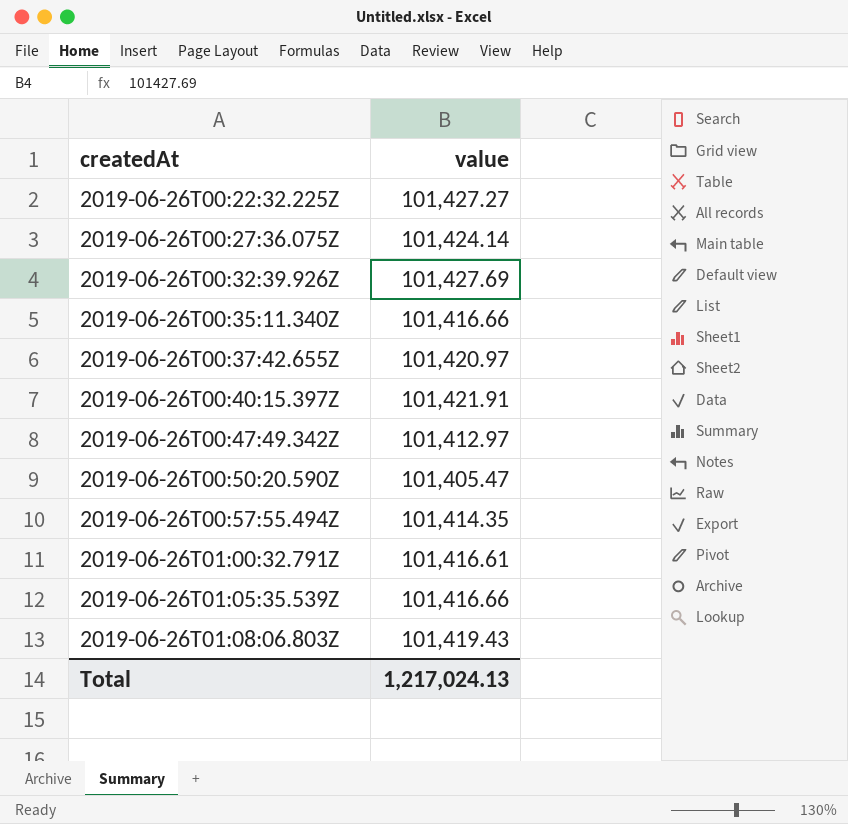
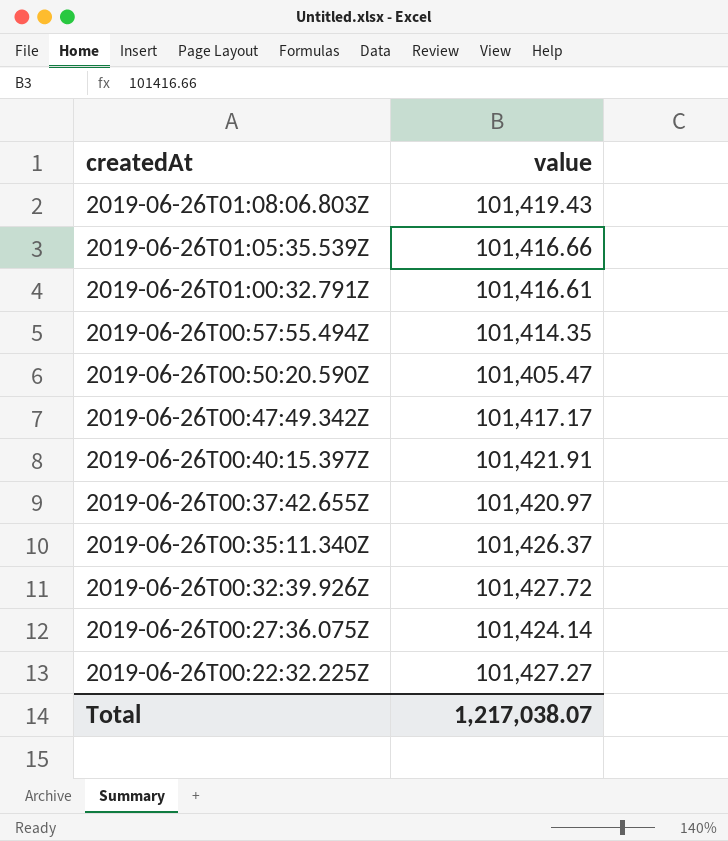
row order: createdAt ascending -> createdAt descending
2019-06-26T00:47:49.342Z | value: 101,412.97 -> 101,417.17
2019-06-26T00:35:11.340Z | value: 101,416.66 -> 101,426.37
2019-06-26T00:32:39.926Z | value: 101,427.69 -> 101,427.72
Total | value: 1,217,024.13 -> 1,217,038.07

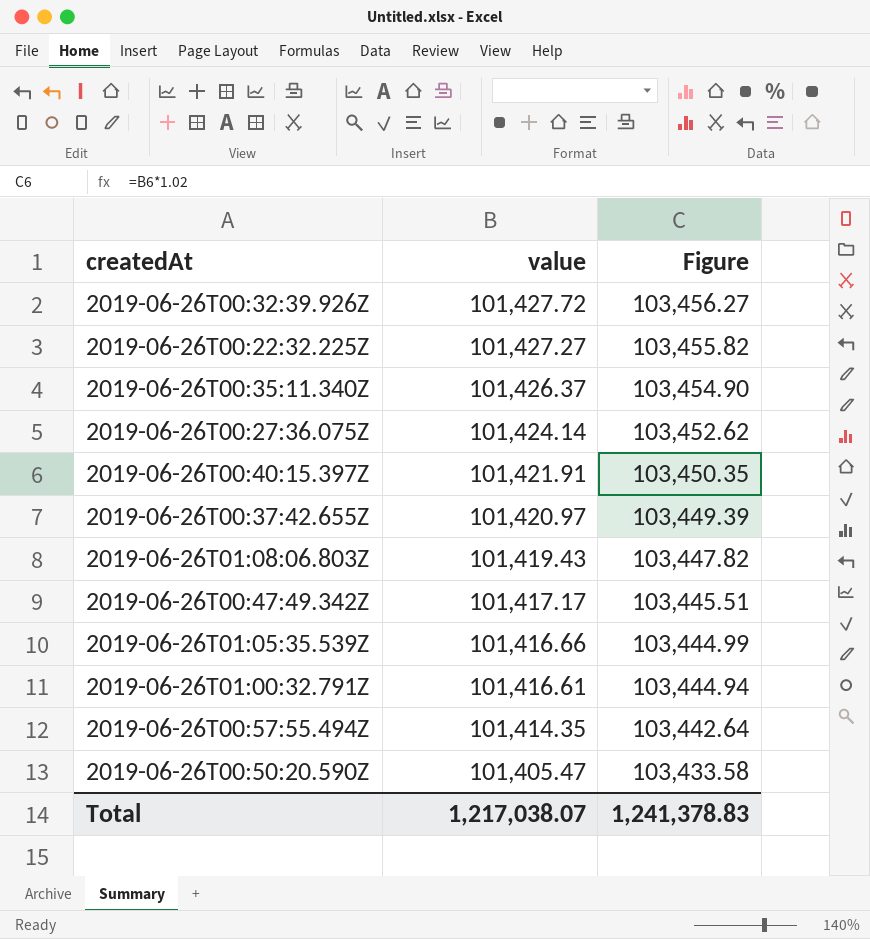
row order: createdAt descending -> value descending
column Figure | formula: none -> [value] * 1.02

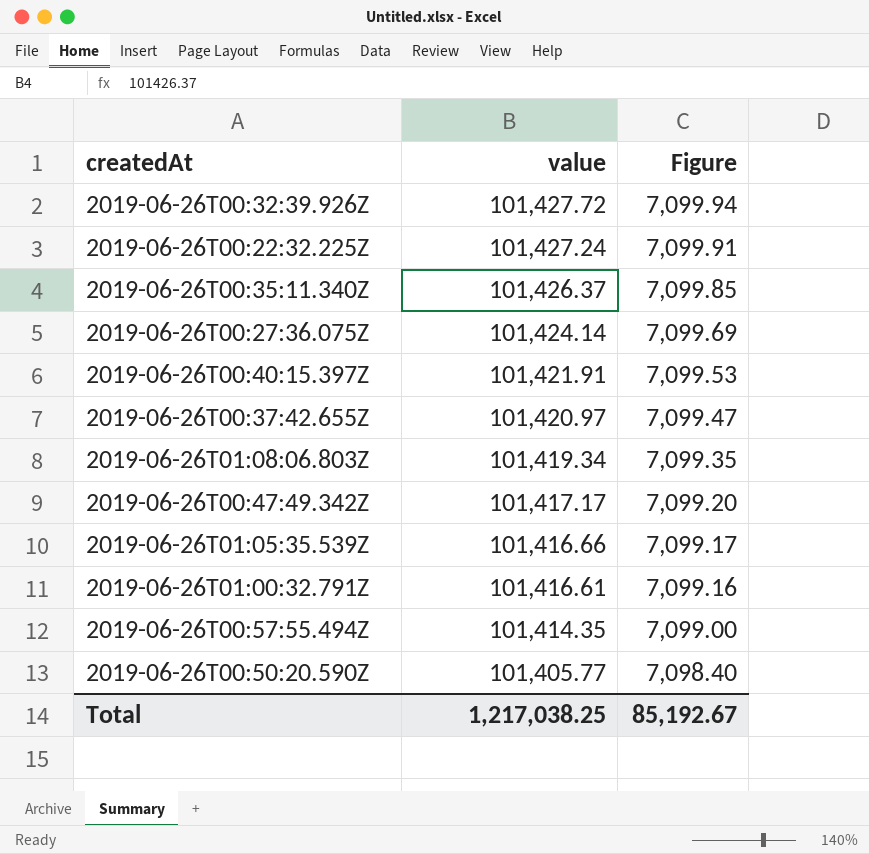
column Figure | formula: [value] * 1.02 -> [value] * 0.07
2019-06-26T00:22:32.225Z | value: 101,427.27 -> 101,427.24
2019-06-26T01:08:06.803Z | value: 101,419.43 -> 101,419.34
2019-06-26T00:50:20.590Z | value: 101,405.47 -> 101,405.77
Total | value: 1,217,038.07 -> 1,217,038.25
Total | Figure: 1,241,378.83 -> 85,192.67

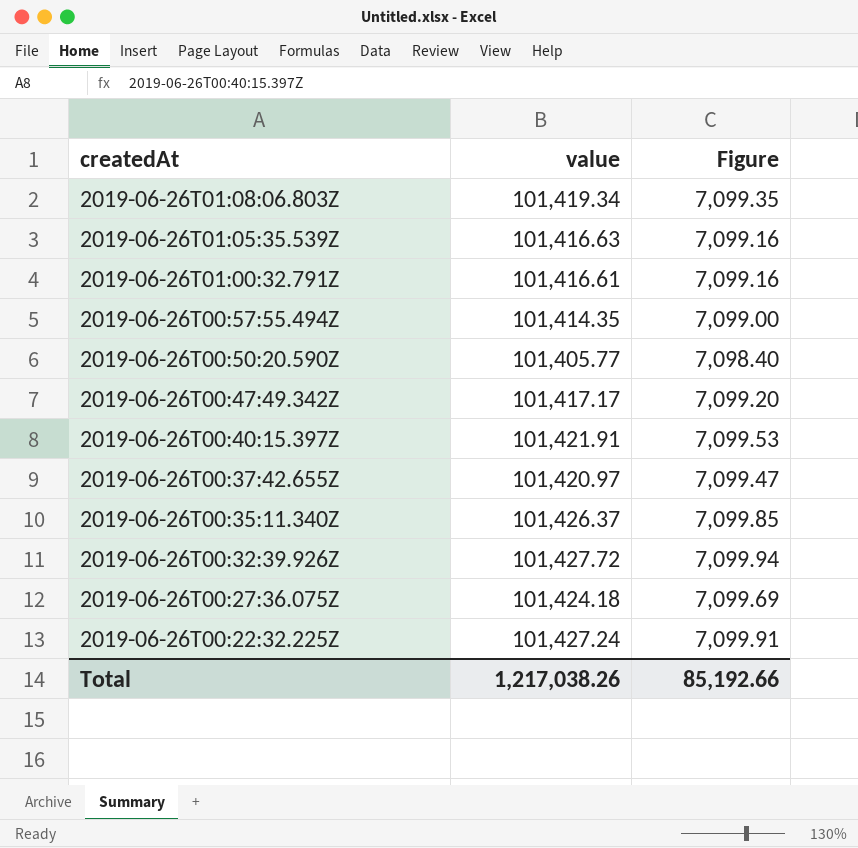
row order: value descending -> createdAt descending
2019-06-26T01:05:35.539Z | value: 101,416.66 -> 101,416.63
2019-06-26T01:05:35.539Z | Figure: 7,099.17 -> 7,099.16
2019-06-26T00:27:36.075Z | value: 101,424.14 -> 101,424.18
Total | value: 1,217,038.25 -> 1,217,038.26
Total | Figure: 85,192.67 -> 85,192.66

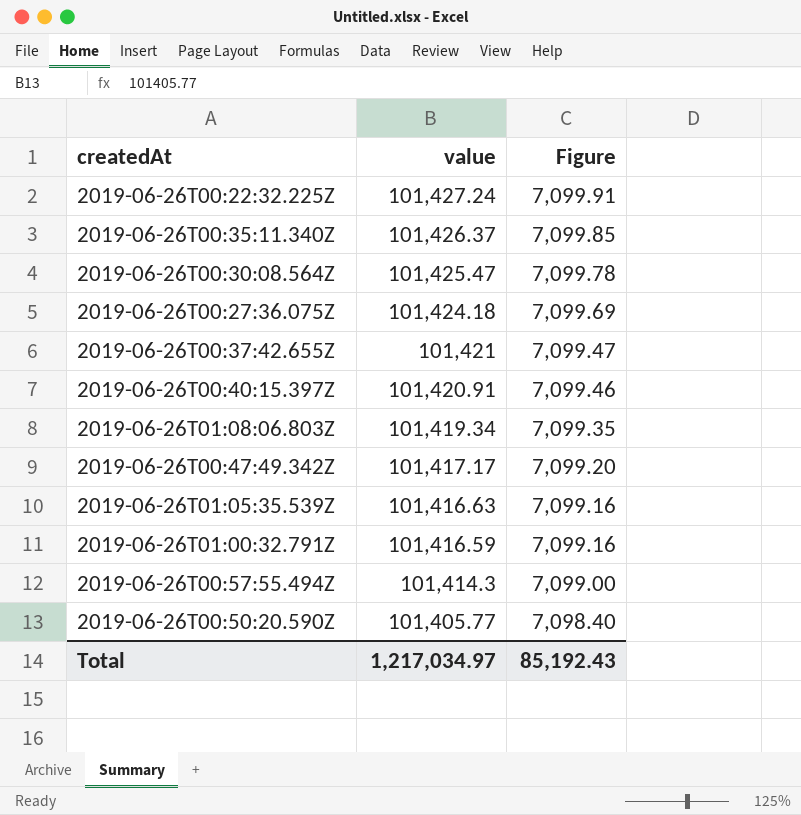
row order: createdAt descending -> value descending
row 2019-06-26T00:32:39.926Z: 101,427.72 | 7,099.94 -> none
row 2019-06-26T00:30:08.564Z: none -> 101,425.47 | 7,099.78
2019-06-26T00:37:42.655Z | value: 101,420.97 -> 101,421
2019-06-26T00:40:15.397Z | value: 101,421.91 -> 101,420.91
2019-06-26T00:40:15.397Z | Figure: 7,099.53 -> 7,099.46
2019-06-26T01:00:32.791Z | value: 101,416.61 -> 101,416.59
2019-06-26T00:57:55.494Z | value: 101,414.35 -> 101,414.3
Total | value: 1,217,038.26 -> 1,217,034.97
Total | Figure: 85,192.66 -> 85,192.43

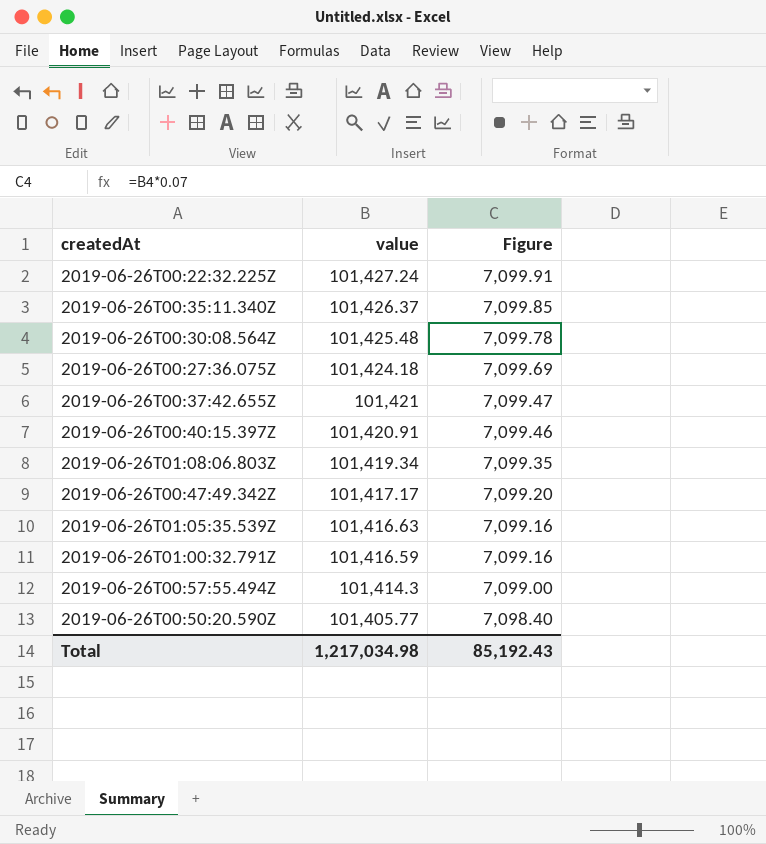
2019-06-26T00:30:08.564Z | value: 101,425.47 -> 101,425.48
Total | value: 1,217,034.97 -> 1,217,034.98

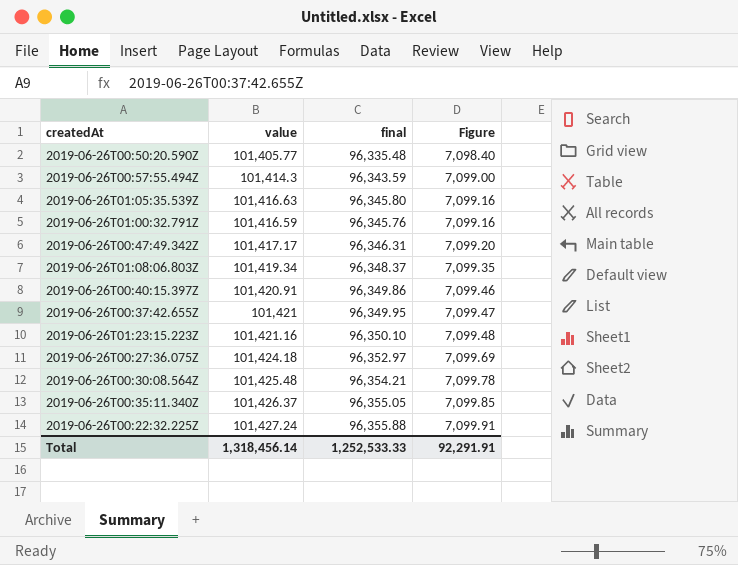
row order: value descending -> Figure ascending
column final | formula: none -> [value] * 0.95
row 2019-06-26T01:23:15.223Z: none -> 101,421.16 | 96,350.10 | 7,099.48
Total | value: 1,217,034.98 -> 1,318,456.14
Total | Figure: 85,192.43 -> 92,291.91

